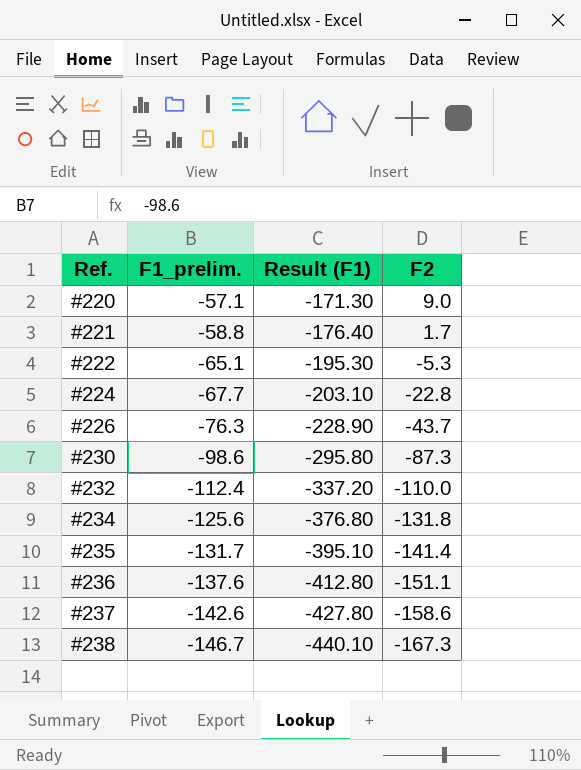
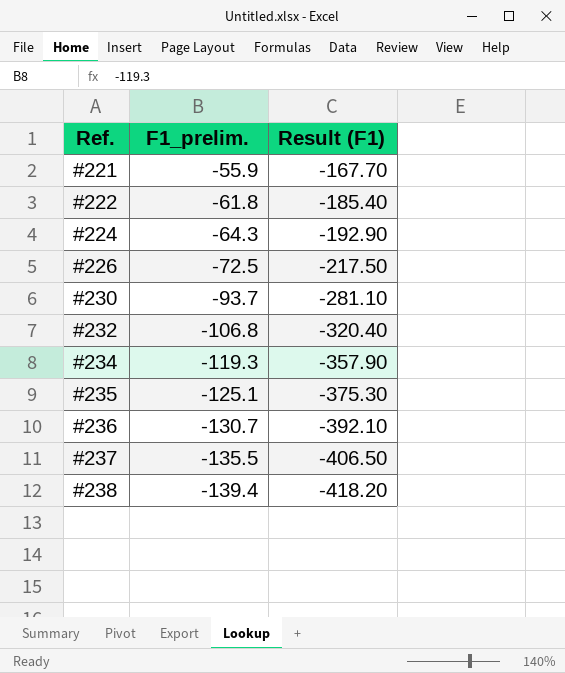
column F2 | position: 4 -> none
row #220: -57.1 | -171.30 | 9.0 -> none
#221 | F1_prelim.: -58.8 -> -55.9
#221 | Result (F1): -176.40 -> -167.70
#222 | F1_prelim.: -65.1 -> -61.8
#222 | Result (F1): -195.30 -> -185.40
#224 | F1_prelim.: -67.7 -> -64.3
#224 | Result (F1): -203.10 -> -192.90
#226 | F1_prelim.: -76.3 -> -72.5
#226 | Result (F1): -228.90 -> -217.50
#230 | F1_prelim.: -98.6 -> -93.7
#230 | Result (F1): -295.80 -> -281.10
#232 | F1_prelim.: -112.4 -> -106.8
#232 | Result (F1): -337.20 -> -320.40
#234 | F1_prelim.: -125.6 -> -119.3
#234 | Result (F1): -376.80 -> -357.90
#235 | F1_prelim.: -131.7 -> -125.1
#235 | Result (F1): -395.10 -> -375.30
#236 | F1_prelim.: -137.6 -> -130.7
#236 | Result (F1): -412.80 -> -392.10
#237 | F1_prelim.: -142.6 -> -135.5
#237 | Result (F1): -427.80 -> -406.50
#238 | F1_prelim.: -146.7 -> -139.4
#238 | Result (F1): -440.10 -> -418.20

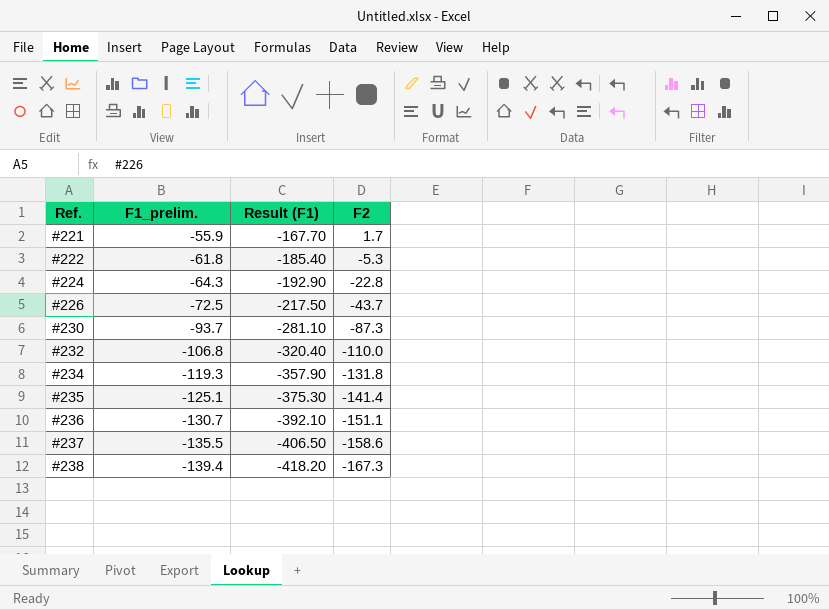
column F2 | position: none -> 4

